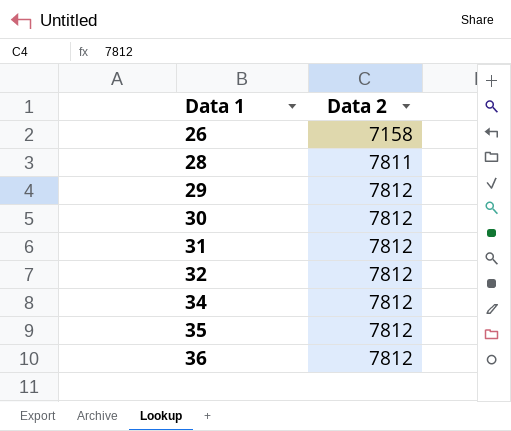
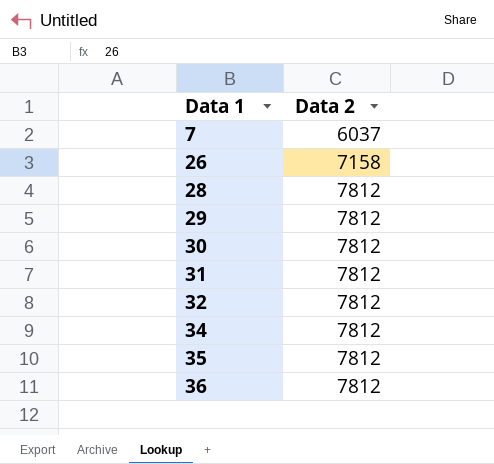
row 7: none -> 6037
28 | Data 2: 7811 -> 7812

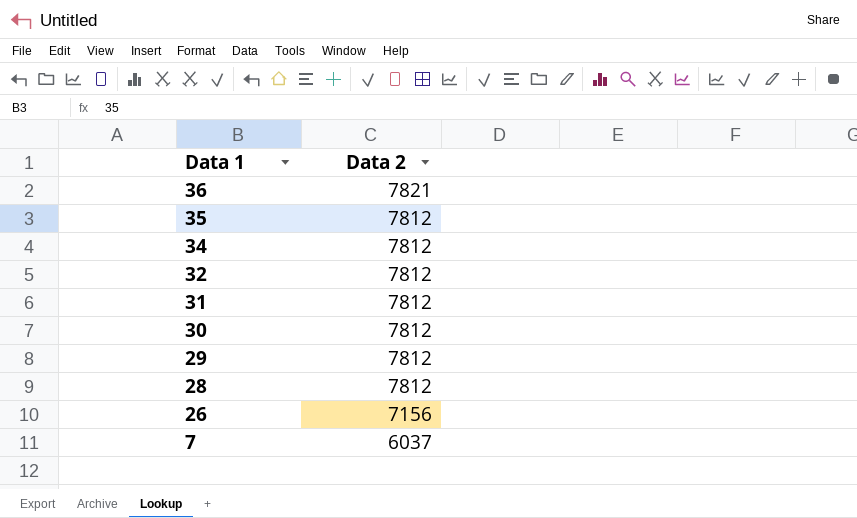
row order: Data 1 ascending -> Data 1 descending
36 | Data 2: 7812 -> 7821
26 | Data 2: 7158 -> 7156

